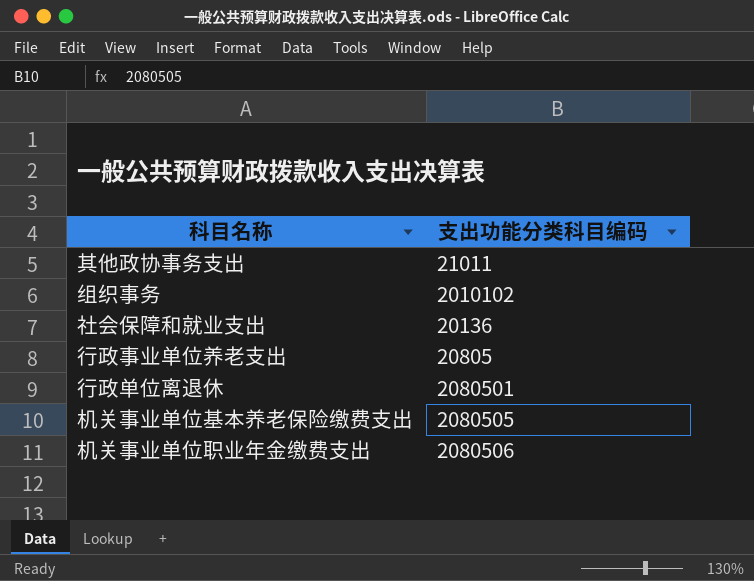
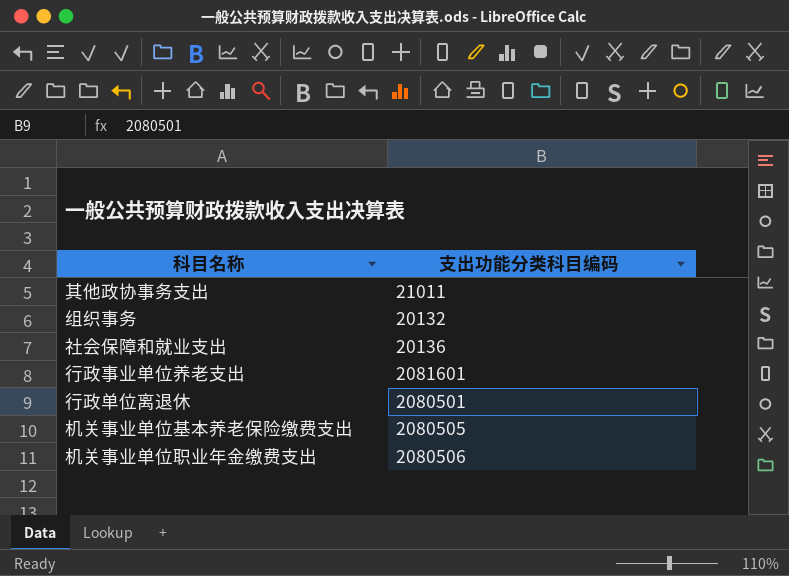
组织事务 | 支出功能分类科目编码: 2010102 -> 20132
行政事业单位养老支出 | 支出功能分类科目编码: 20805 -> 2081601

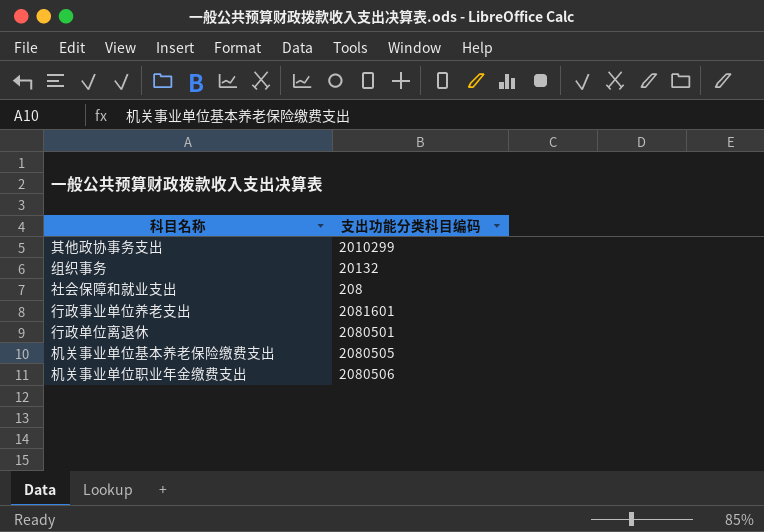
其他政协事务支出 | 支出功能分类科目编码: 21011 -> 2010299
社会保障和就业支出 | 支出功能分类科目编码: 20136 -> 208

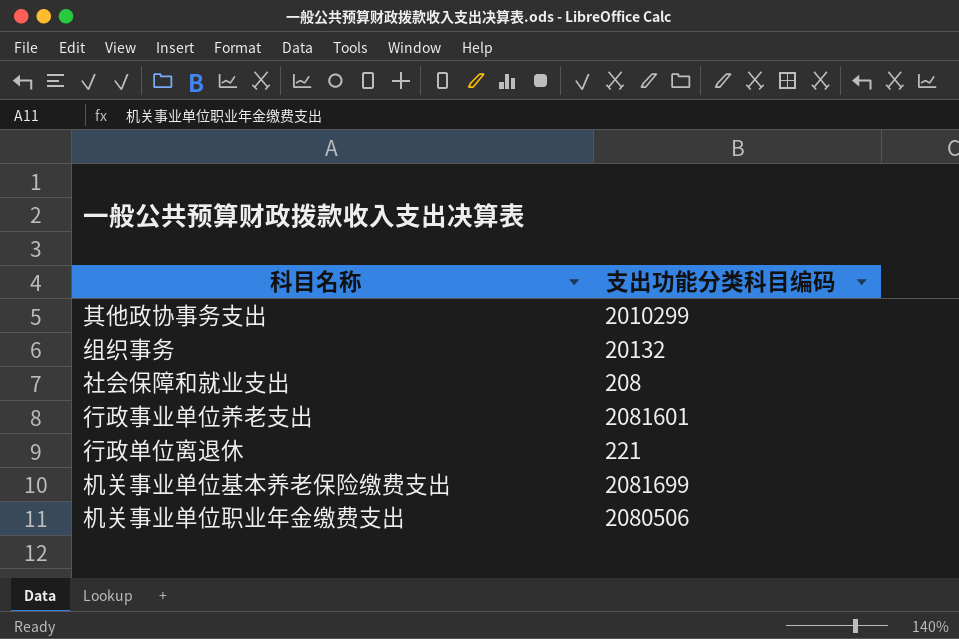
行政单位离退休 | 支出功能分类科目编码: 2080501 -> 221
机关事业单位基本养老保险缴费支出 | 支出功能分类科目编码: 2080505 -> 2081699

